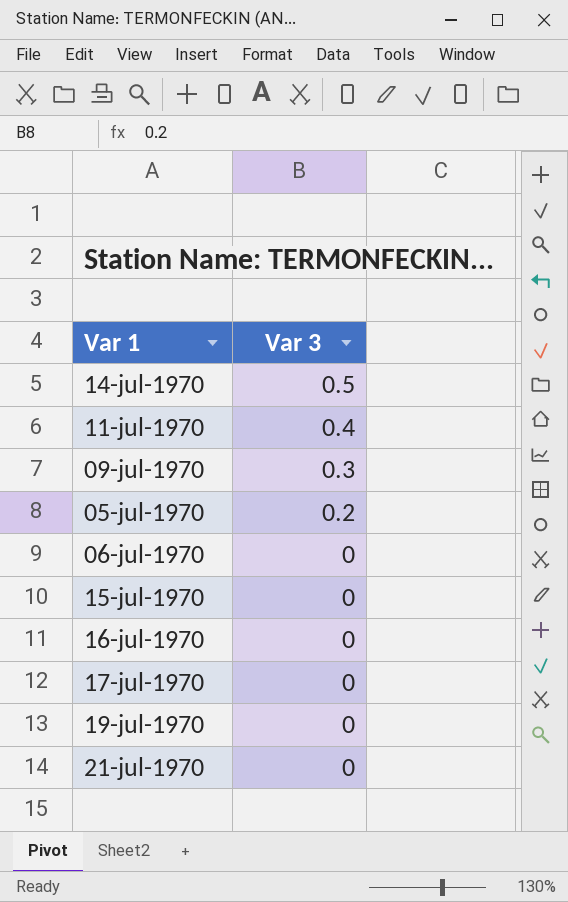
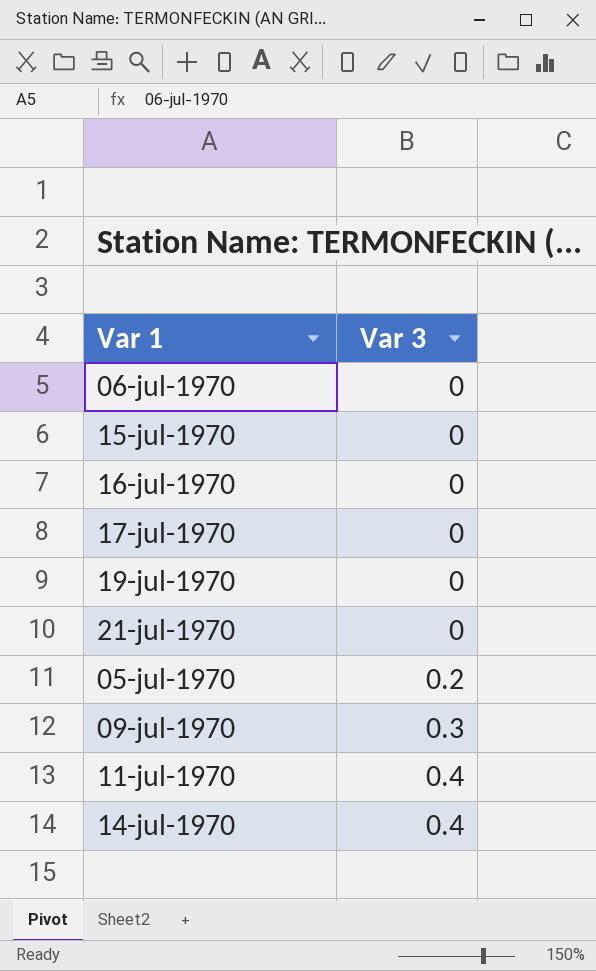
row order: Var 3 descending -> Var 3 ascending
14-jul-1970 | Var 3: 0.5 -> 0.4

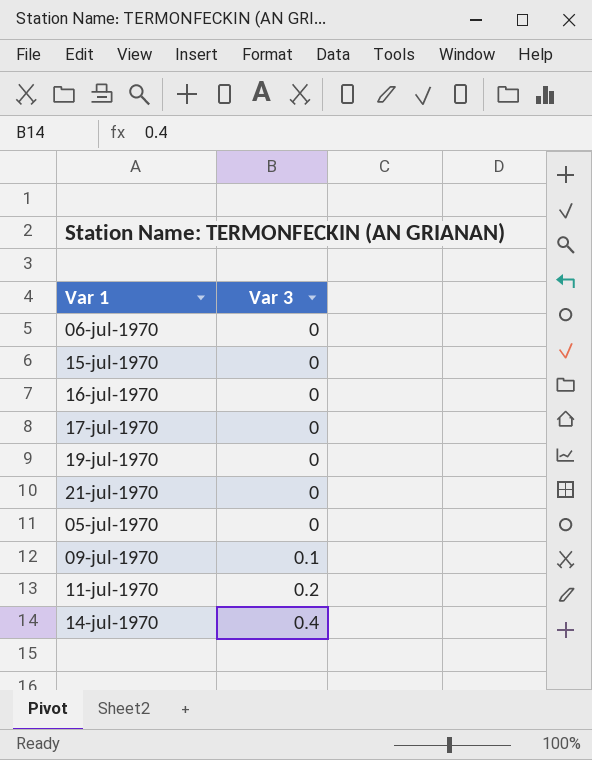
05-jul-1970 | Var 3: 0.2 -> 0
09-jul-1970 | Var 3: 0.3 -> 0.1
11-jul-1970 | Var 3: 0.4 -> 0.2

